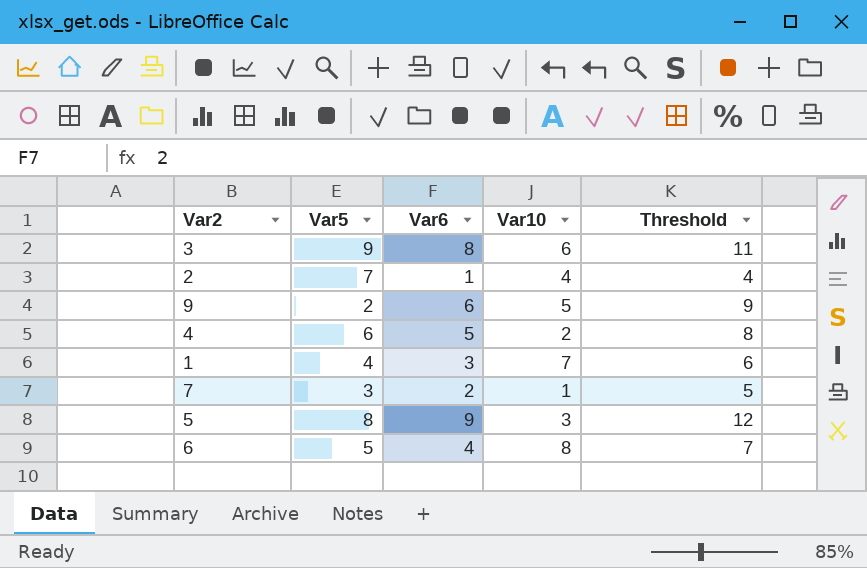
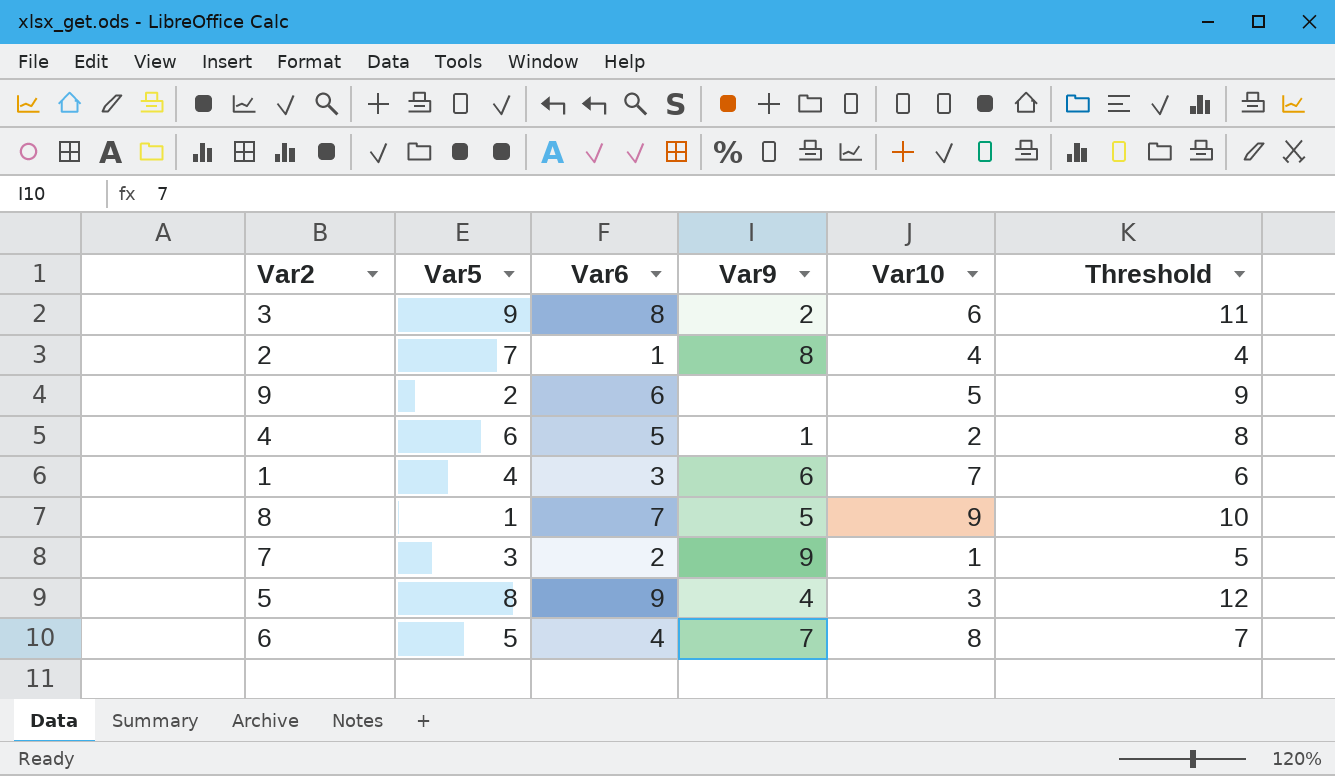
column Var9 | position: none -> 4
row 8: none -> 1 | 7 | 5 | 9 | 10

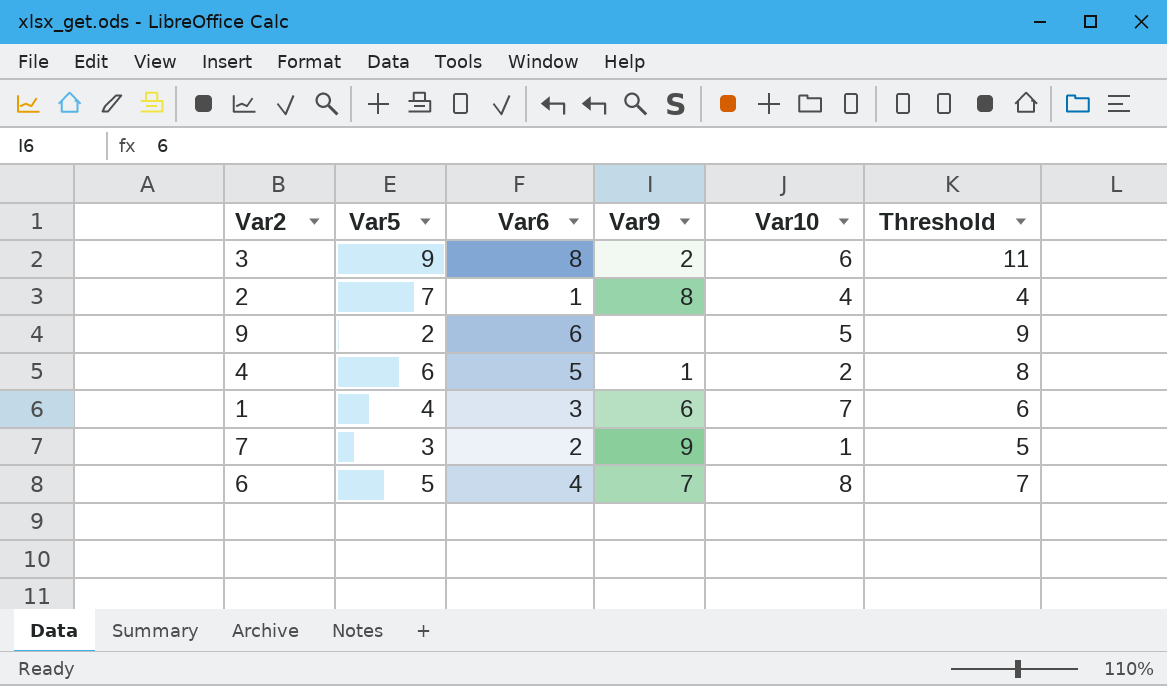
row 8: 1 | 7 | 5 | 9 | 10 -> none
row 5: 8 | 9 | 4 | 3 | 12 -> none

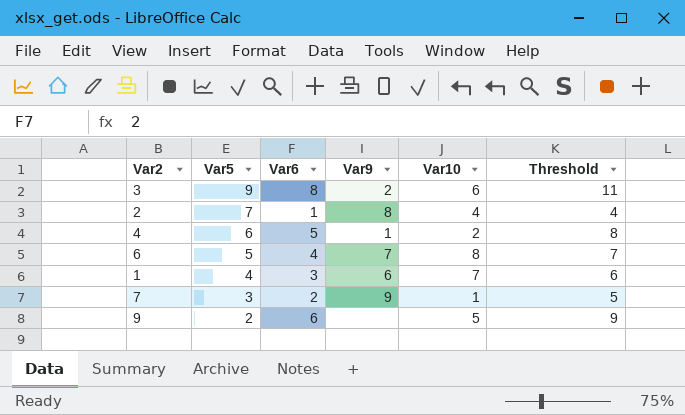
row order: none -> Var5 descending

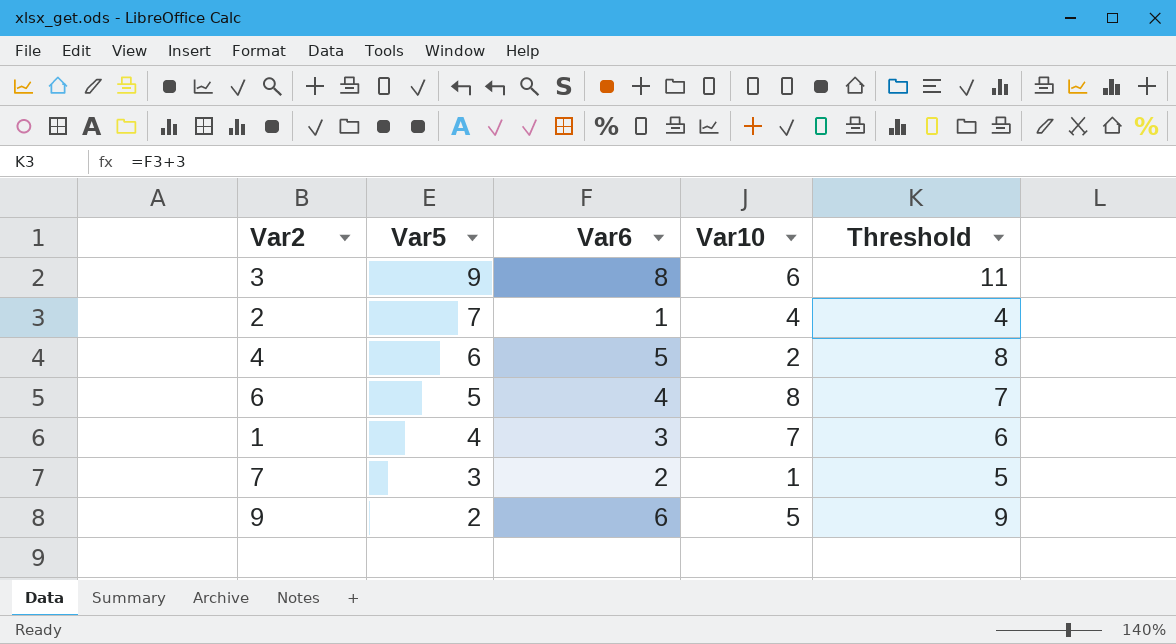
column Var9 | position: 4 -> none

